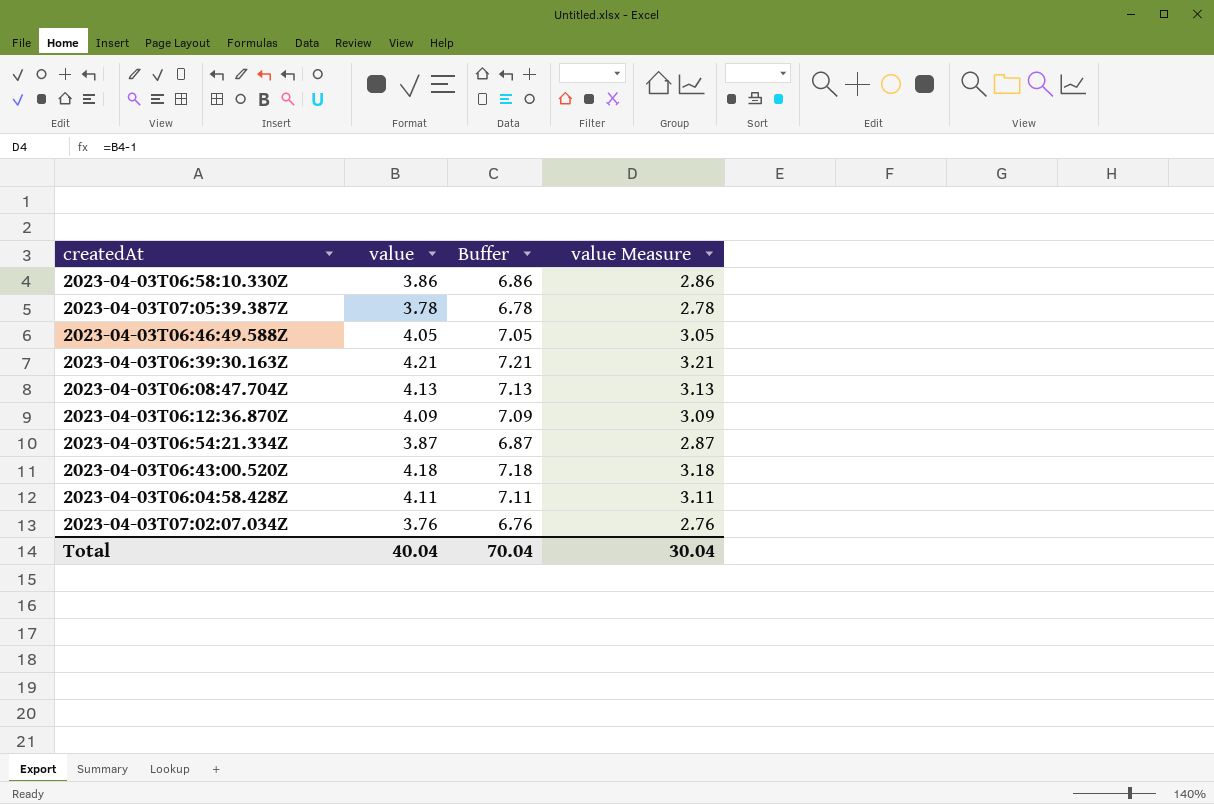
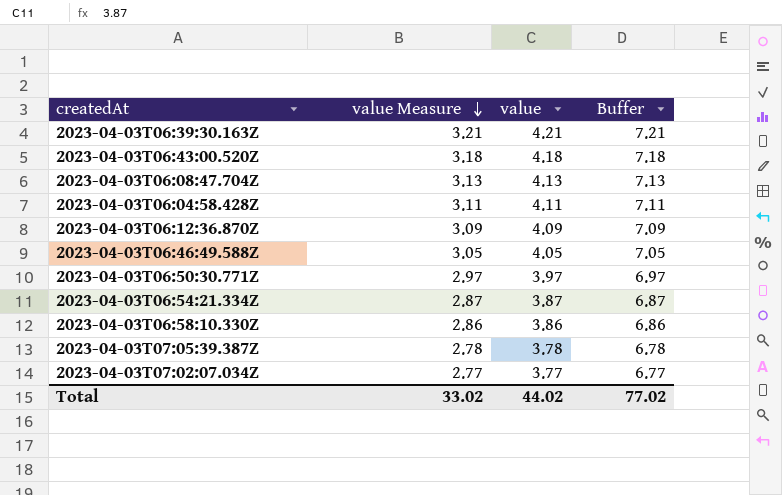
row order: none -> value Measure descending
column value Measure | position: 4 -> 2
row 2023-04-03T06:50:30.771Z: none -> 2.97 | 3.97 | 6.97
2023-04-03T07:02:07.034Z | value Measure: 2.76 -> 2.77
2023-04-03T07:02:07.034Z | value: 3.76 -> 3.77
2023-04-03T07:02:07.034Z | Buffer: 6.76 -> 6.77
Total | value Measure: 30.04 -> 33.02
Total | value: 40.04 -> 44.02
Total | Buffer: 70.04 -> 77.02

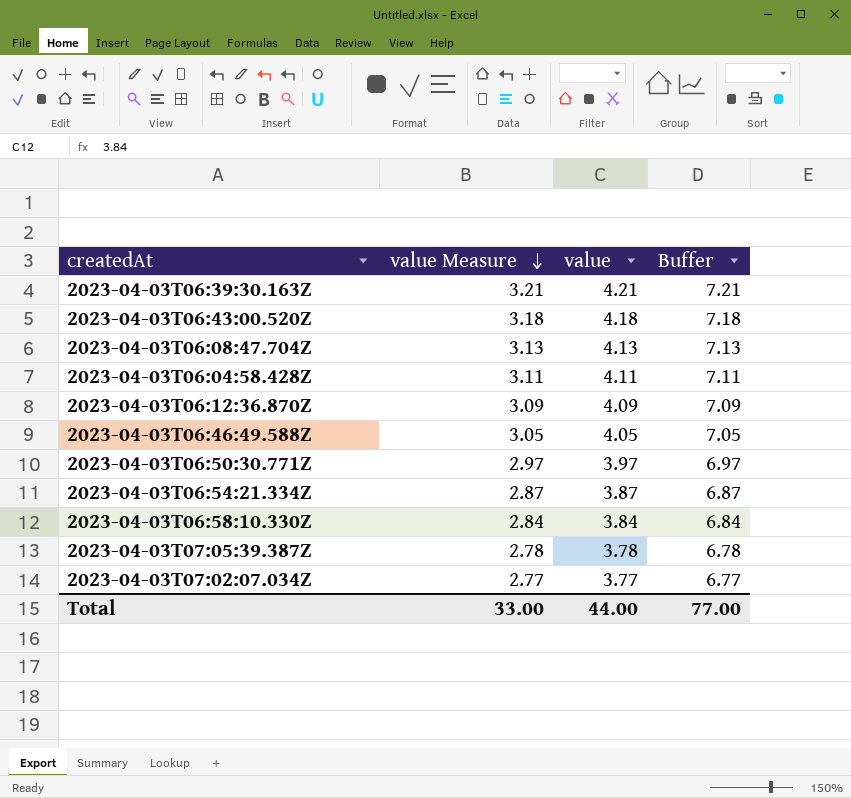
2023-04-03T06:58:10.330Z | value Measure: 2.86 -> 2.84
2023-04-03T06:58:10.330Z | value: 3.86 -> 3.84
2023-04-03T06:58:10.330Z | Buffer: 6.86 -> 6.84
Total | value Measure: 33.02 -> 33.00
Total | value: 44.02 -> 44.00
Total | Buffer: 77.02 -> 77.00

